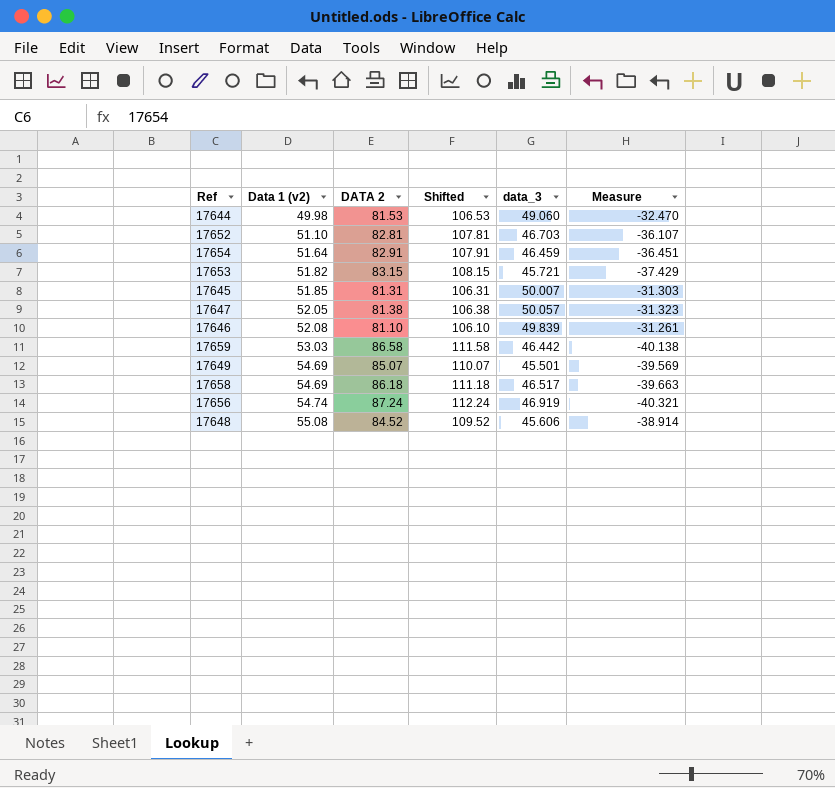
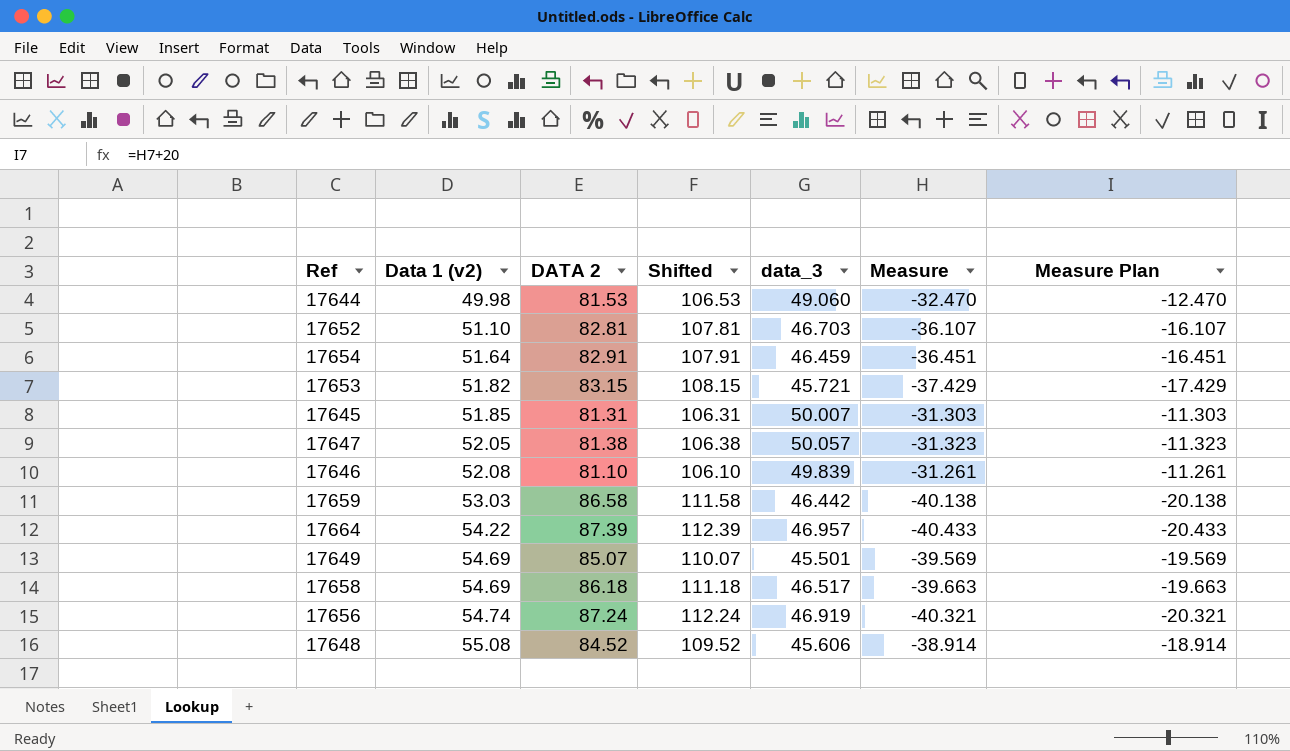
column Measure Plan | formula: none -> [Measure] + 20
row 17664: none -> 54.22 | 87.39 | 112.39 | 46.957 | -40.433 | -20.433

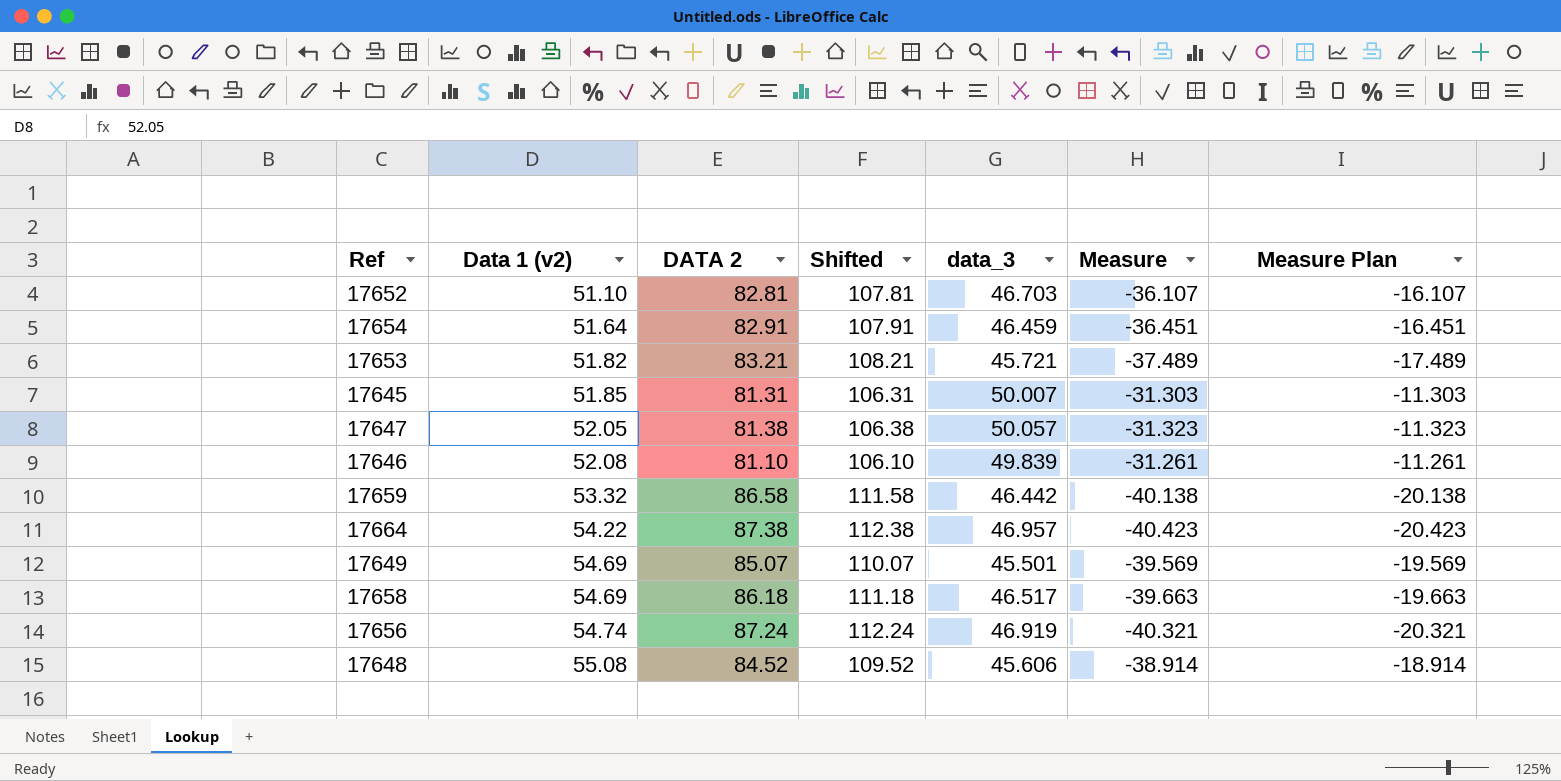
row 17644: 49.98 | 81.53 | 106.53 | 49.060 | -32.470 | -12.470 -> none
17653 | DATA 2: 83.15 -> 83.21
17653 | Shifted: 108.15 -> 108.21
17653 | Measure: -37.429 -> -37.489
17653 | Measure Plan: -17.429 -> -17.489
17659 | Data 1 (v2): 53.03 -> 53.32
17664 | DATA 2: 87.39 -> 87.38
17664 | Shifted: 112.39 -> 112.38
17664 | Measure: -40.433 -> -40.423
17664 | Measure Plan: -20.433 -> -20.423

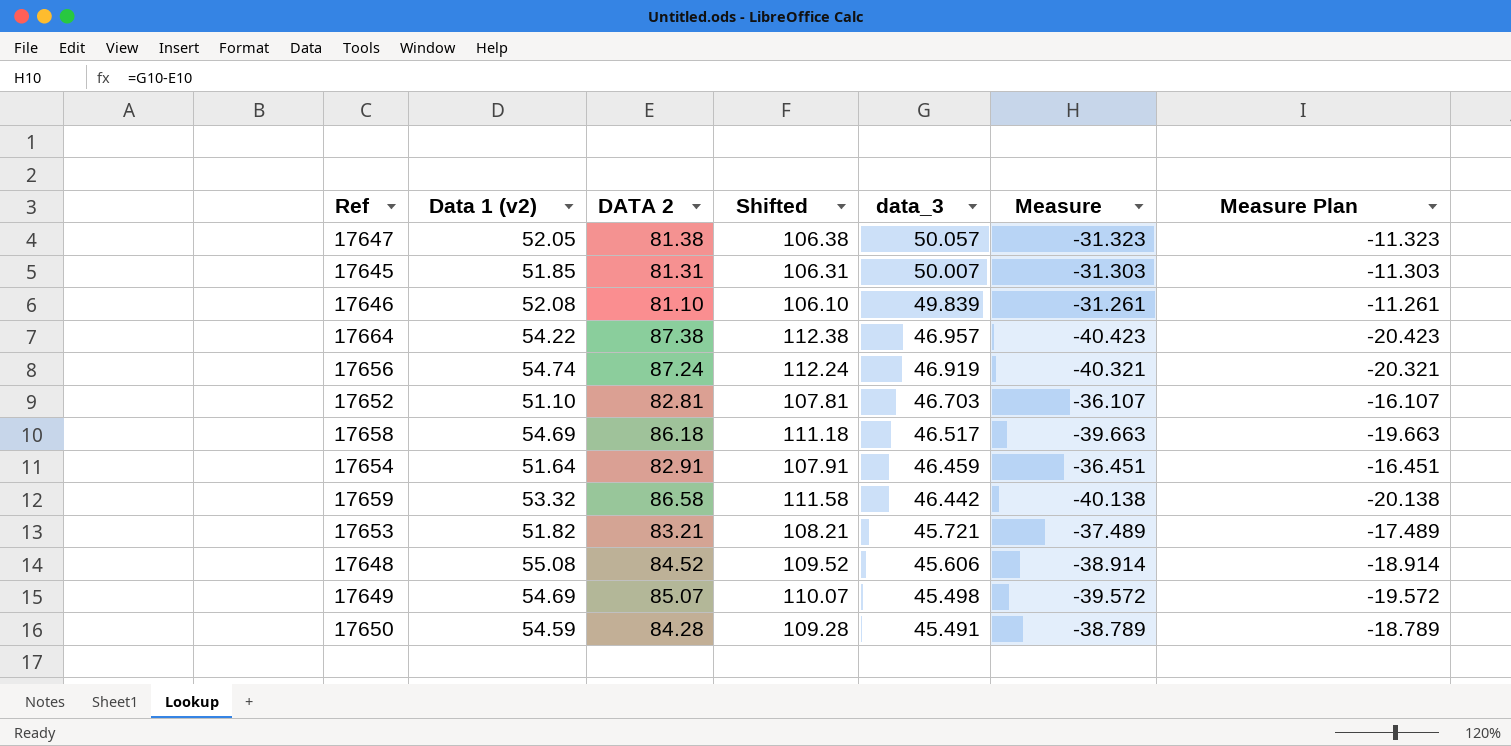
row order: Data 1 (v2) ascending -> data_3 descending
17649 | data_3: 45.501 -> 45.498
17649 | Measure: -39.569 -> -39.572
17649 | Measure Plan: -19.569 -> -19.572
row 17650: none -> 54.59 | 84.28 | 109.28 | 45.491 | -38.789 | -18.789

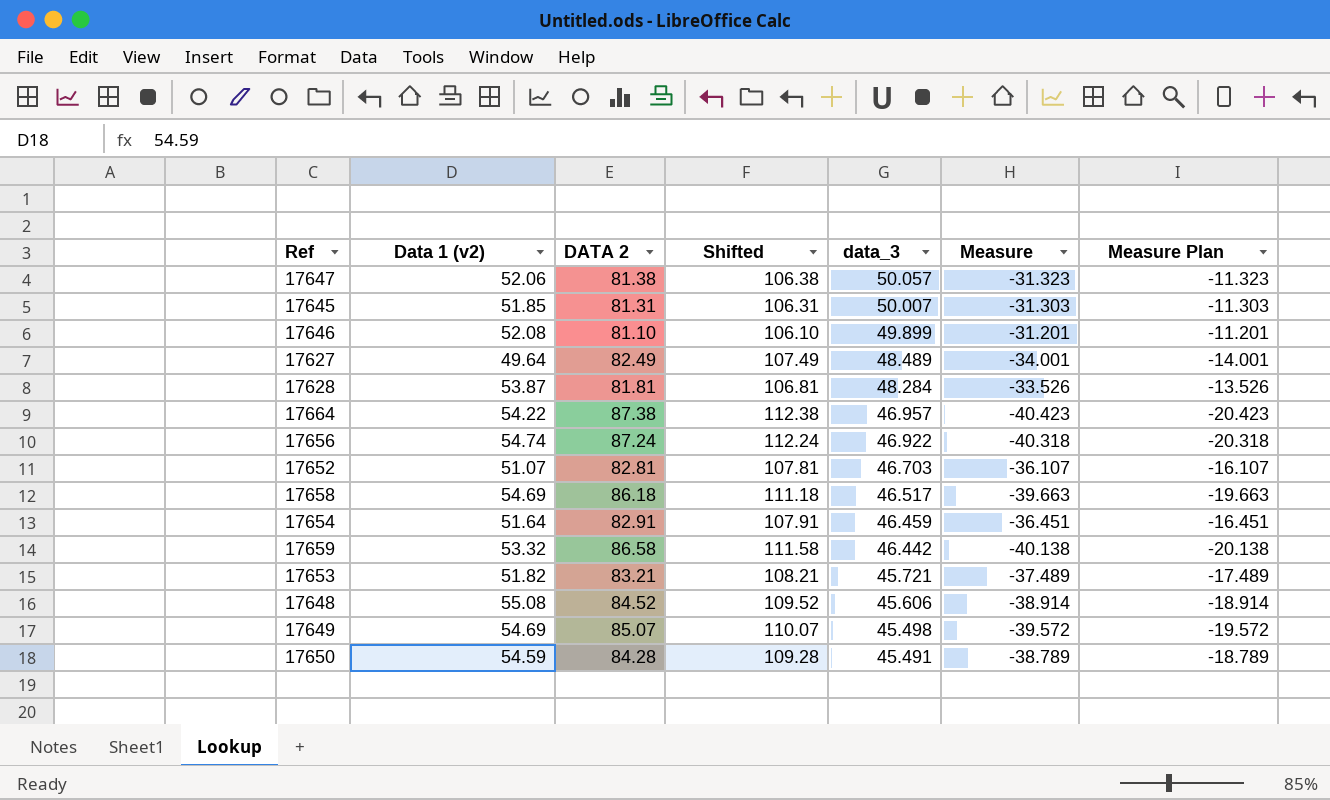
17647 | Data 1 (v2): 52.05 -> 52.06
17646 | data_3: 49.839 -> 49.899
17646 | Measure: -31.261 -> -31.201
17646 | Measure Plan: -11.261 -> -11.201
row 17627: none -> 49.64 | 82.49 | 107.49 | 48.489 | -34.001 | -14.001
row 17628: none -> 53.87 | 81.81 | 106.81 | 48.284 | -33.526 | -13.526
17656 | data_3: 46.919 -> 46.922
17656 | Measure: -40.321 -> -40.318
17656 | Measure Plan: -20.321 -> -20.318
17652 | Data 1 (v2): 51.10 -> 51.07

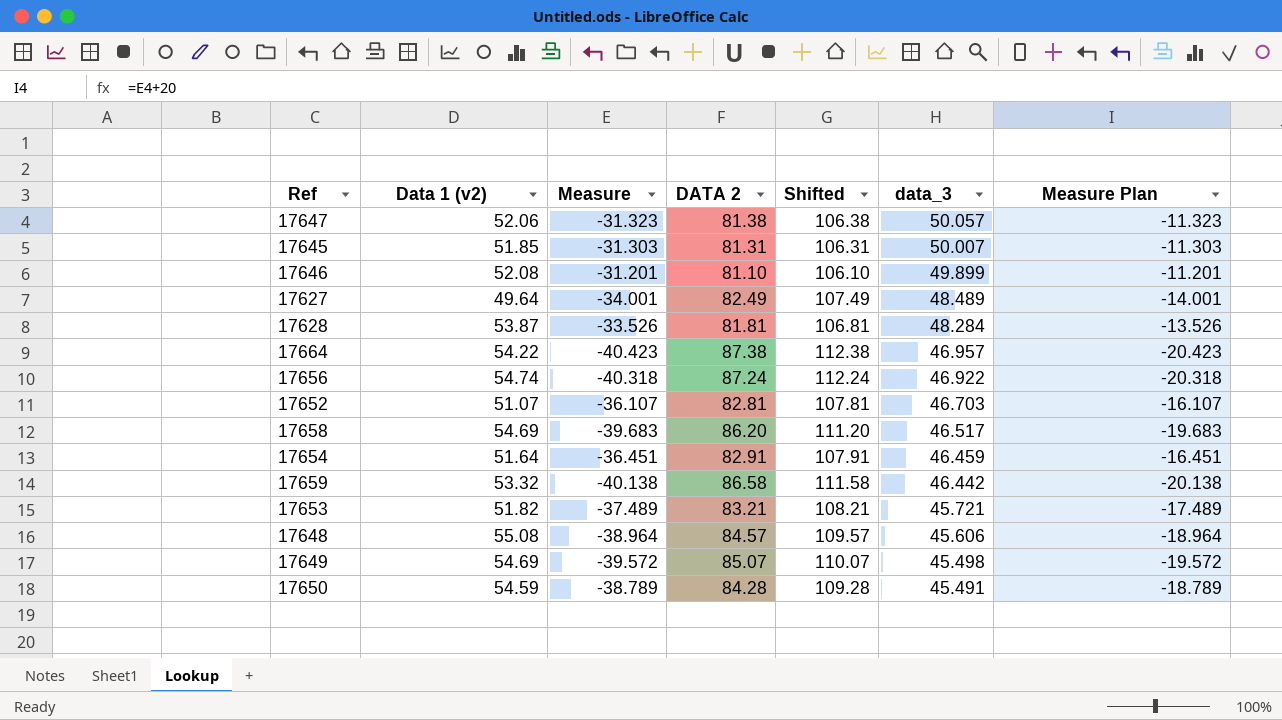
column Measure | position: 6 -> 3
17658 | Measure: -39.663 -> -39.683
17658 | DATA 2: 86.18 -> 86.20
17658 | Shifted: 111.18 -> 111.20
17658 | Measure Plan: -19.663 -> -19.683
17648 | Measure: -38.914 -> -38.964
17648 | DATA 2: 84.52 -> 84.57
17648 | Shifted: 109.52 -> 109.57
17648 | Measure Plan: -18.914 -> -18.964

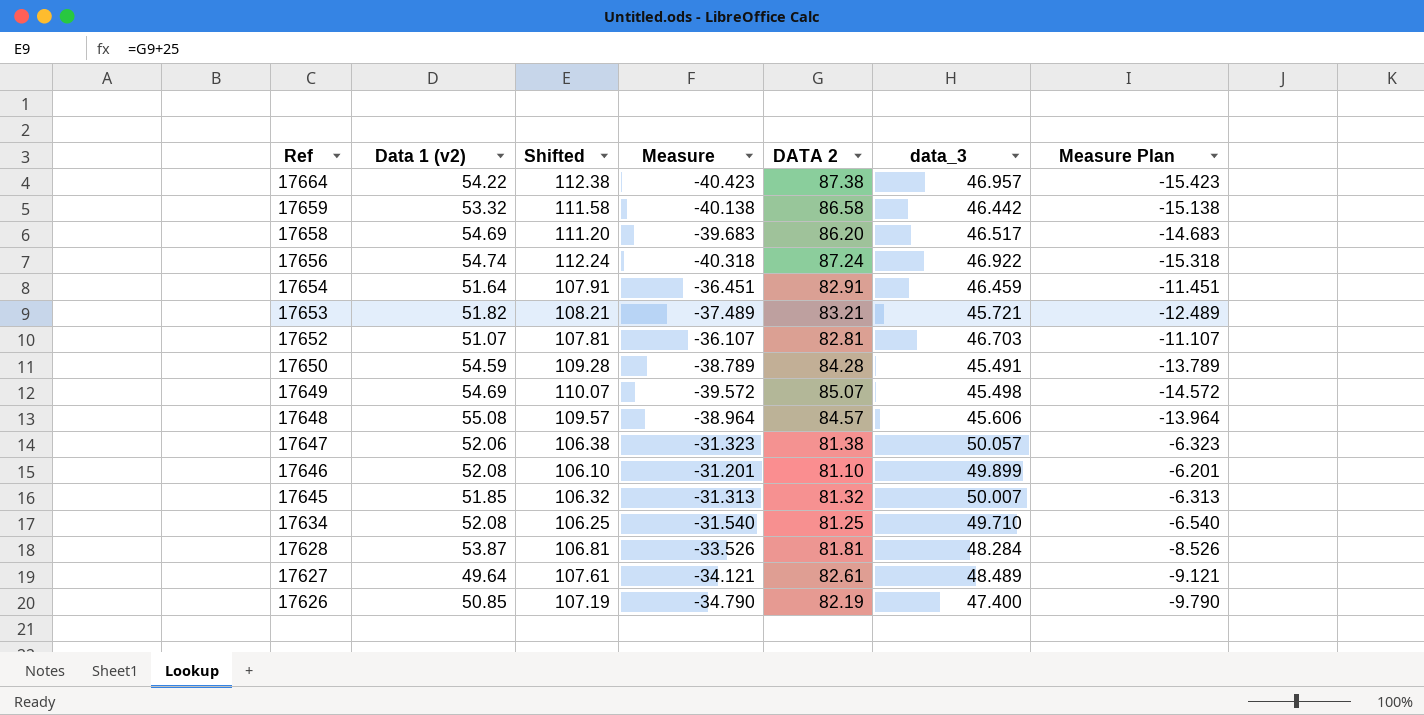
row order: data_3 descending -> Ref descending
column Shifted | position: 5 -> 3
column Measure Plan | formula: [Measure] + 20 -> [Measure] + 25
17645 | Shifted: 106.31 -> 106.32
17645 | Measure: -31.303 -> -31.313
17645 | DATA 2: 81.31 -> 81.32
row 17634: none -> 52.08 | 106.25 | -31.540 | 81.25 | 49.710 | -6.540
17627 | Shifted: 107.49 -> 107.61
17627 | Measure: -34.001 -> -34.121
17627 | DATA 2: 82.49 -> 82.61
row 17626: none -> 50.85 | 107.19 | -34.790 | 82.19 | 47.400 | -9.790

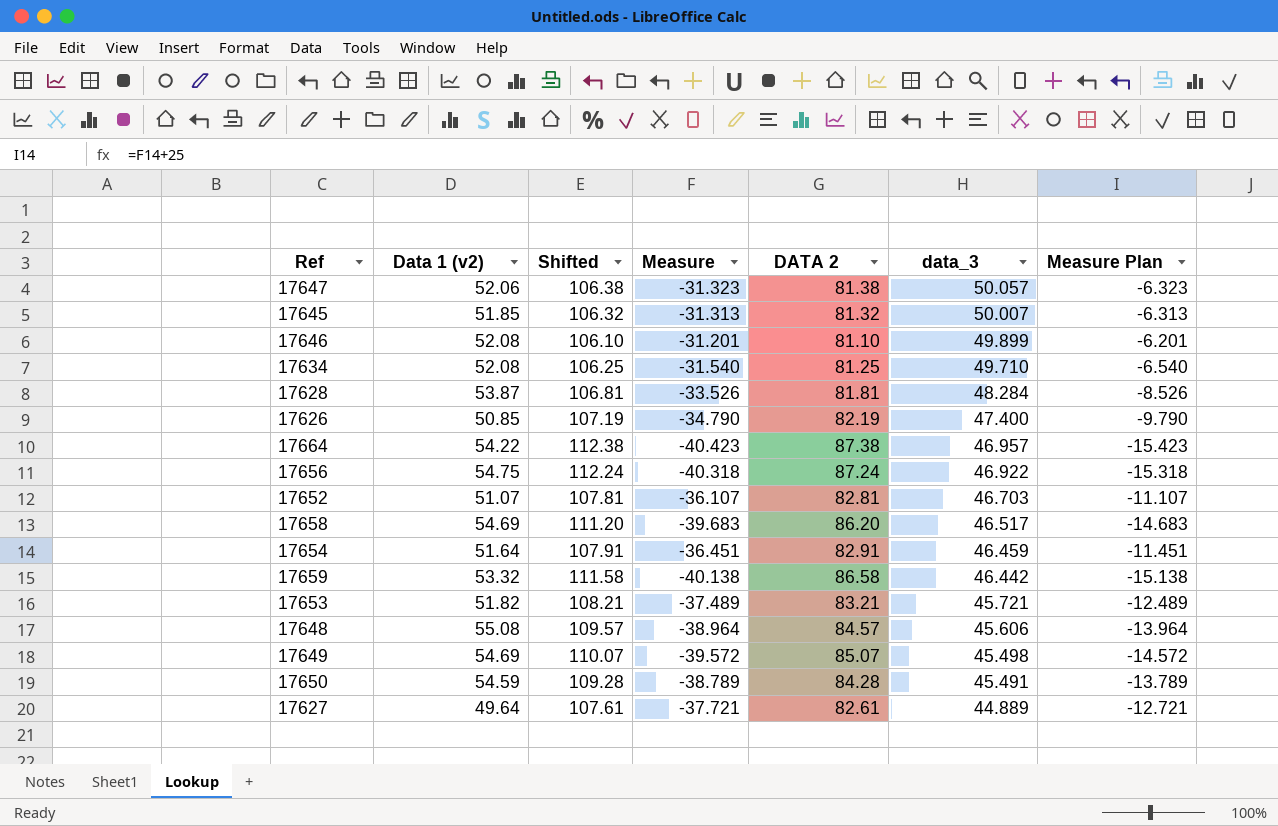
row order: Ref descending -> data_3 descending
17656 | Data 1 (v2): 54.74 -> 54.75
17627 | Measure: -34.121 -> -37.721
17627 | data_3: 48.489 -> 44.889
17627 | Measure Plan: -9.121 -> -12.721

